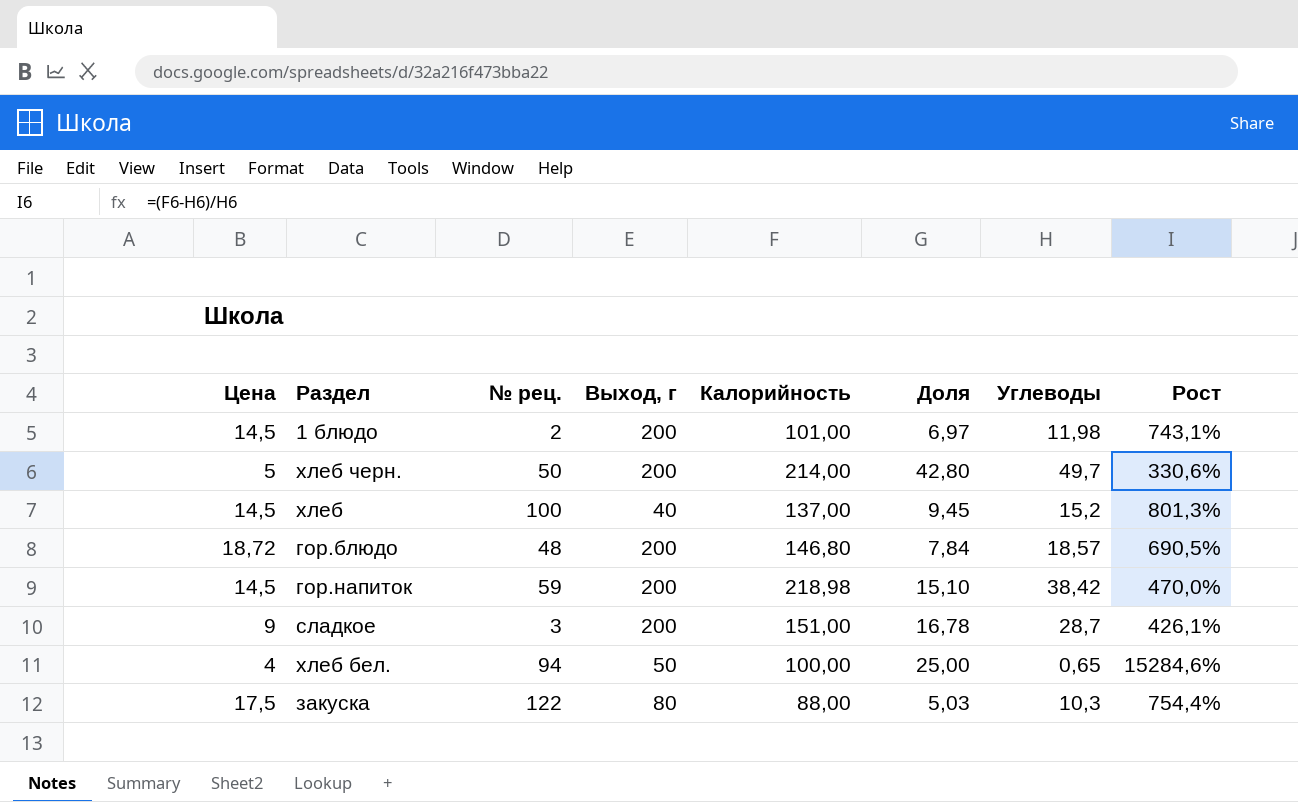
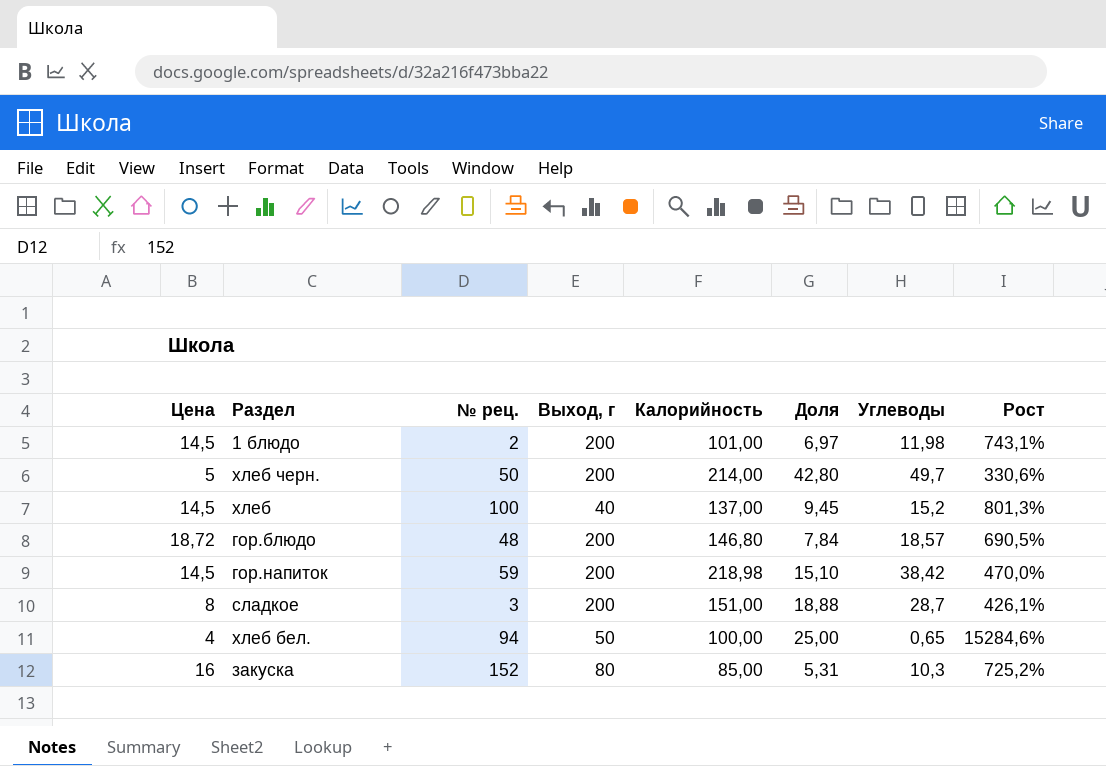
сладкое | Цена: 9 -> 8
сладкое | Доля: 16,78 -> 18,88
закуска | Цена: 17,5 -> 16
закуска | № рец.: 122 -> 152
закуска | Калорийность: 88,00 -> 85,00
закуска | Доля: 5,03 -> 5,31
закуска | Рост: 754,4% -> 725,2%

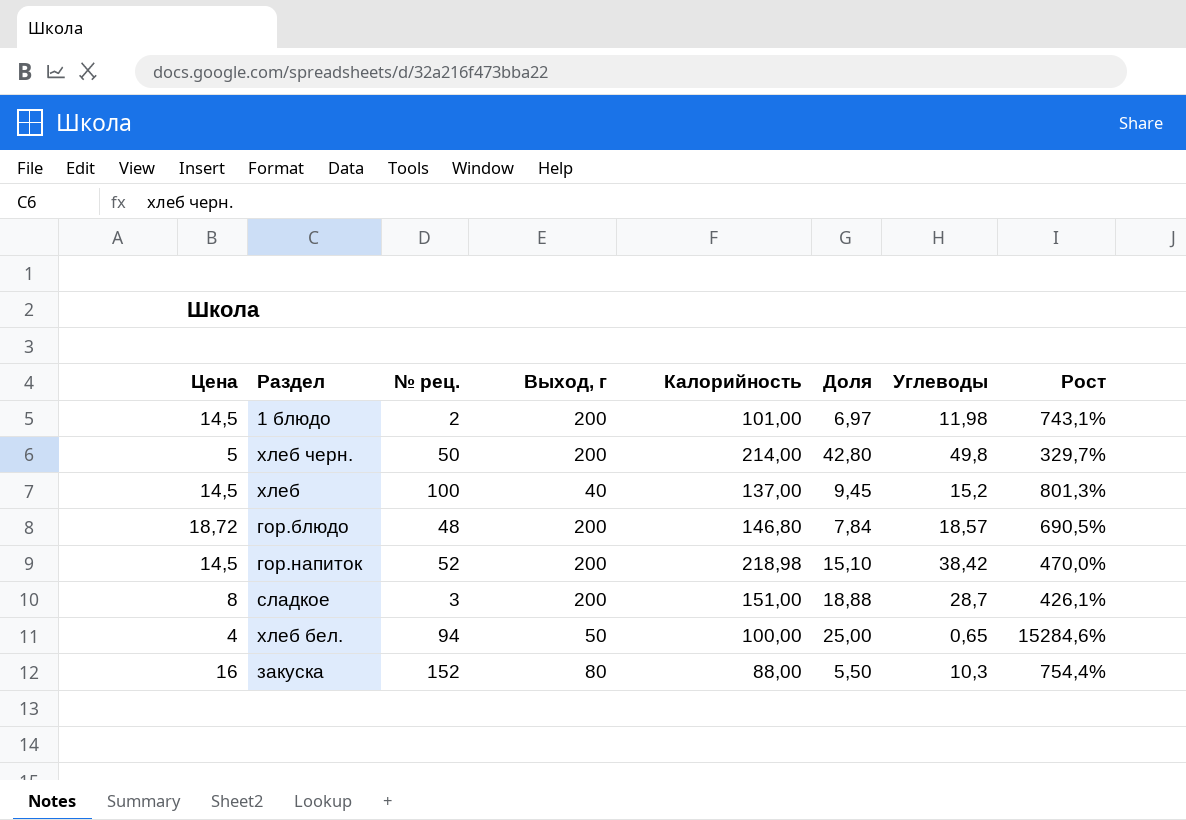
хлеб черн. | Углеводы: 49,7 -> 49,8
хлеб черн. | Рост: 330,6% -> 329,7%
гор.напиток | № рец.: 59 -> 52
закуска | Калорийность: 85,00 -> 88,00
закуска | Доля: 5,31 -> 5,50
закуска | Рост: 725,2% -> 754,4%

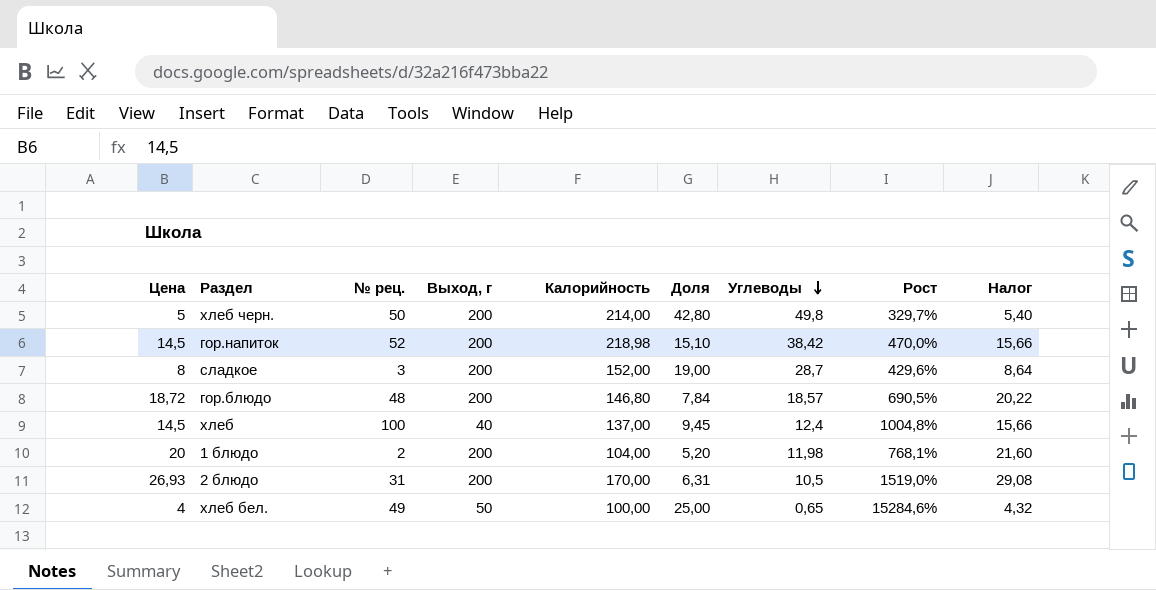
row order: none -> Углеводы descending
column Налог | formula: none -> [Цена] * 1,08
row закуска: 16 | 152 | 80 | 88,00 | 5,50 | 10,3 | 754,4% -> none
сладкое | Калорийность: 151,00 -> 152,00
сладкое | Доля: 18,88 -> 19,00
сладкое | Рост: 426,1% -> 429,6%
хлеб | Углеводы: 15,2 -> 12,4
хлеб | Рост: 801,3% -> 1004,8%
1 блюдо | Цена: 14,5 -> 20
1 блюдо | Калорийность: 101,00 -> 104,00
1 блюдо | Доля: 6,97 -> 5,20
1 блюдо | Рост: 743,1% -> 768,1%
row 2 блюдо: none -> 26,93 | 31 | 200 | 170,00 | 6,31 | 10,5 | 1519,0% | 29,08
хлеб бел. | № рец.: 94 -> 49

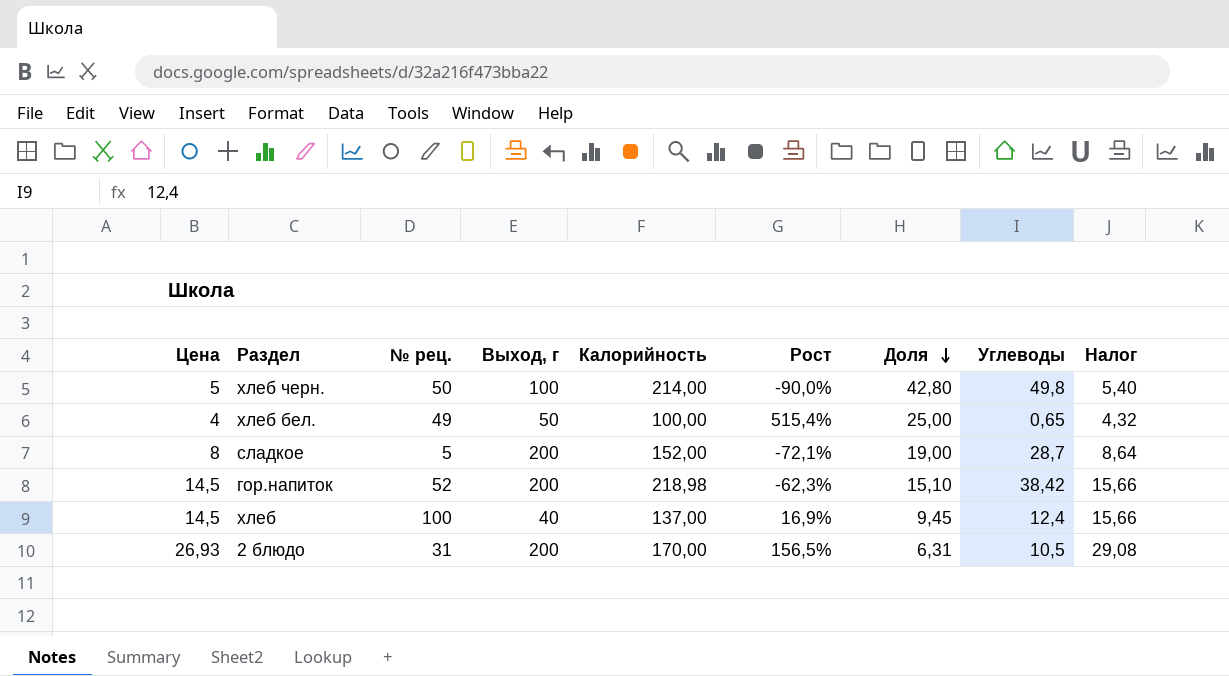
row order: Углеводы descending -> Доля descending
column Рост | formula: ([Калорийность] - [Углеводы]) / [Углеводы] -> ([Цена] - [Углеводы]) / [Углеводы]
column Рост | position: 8 -> 6
row гор.блюдо: 18,72 | 48 | 200 | 146,80 | 7,84 | 18,57 | 690,5% | 20,22 -> none
row 1 блюдо: 20 | 2 | 200 | 104,00 | 5,20 | 11,98 | 768,1% | 21,60 -> none
хлеб черн. | Выход, г: 200 -> 100
сладкое | № рец.: 3 -> 5

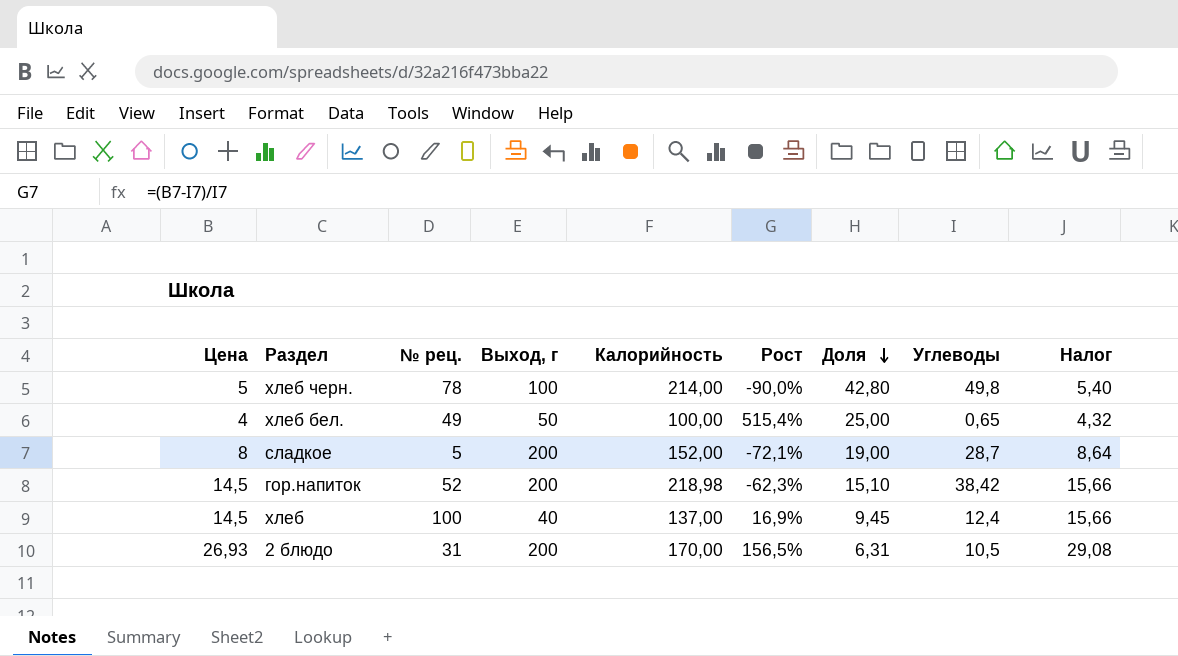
хлеб черн. | № рец.: 50 -> 78

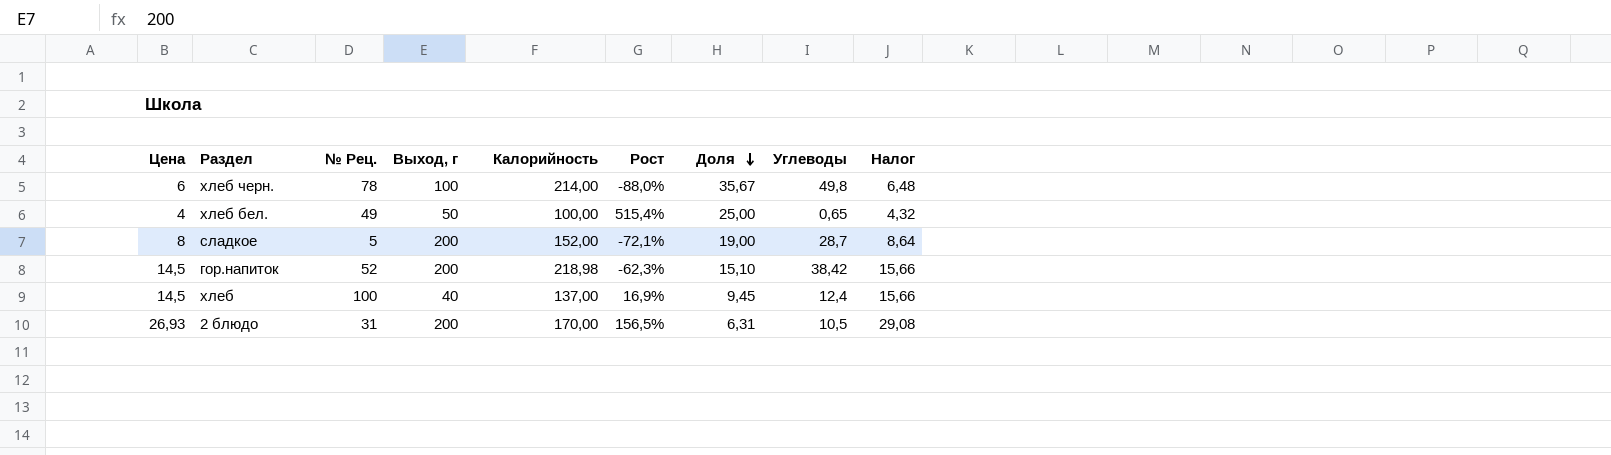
column name: № рец. -> № Рец.
хлеб черн. | Цена: 5 -> 6
хлеб черн. | Рост: -90,0% -> -88,0%
хлеб черн. | Доля: 42,80 -> 35,67
хлеб черн. | Налог: 5,40 -> 6,48

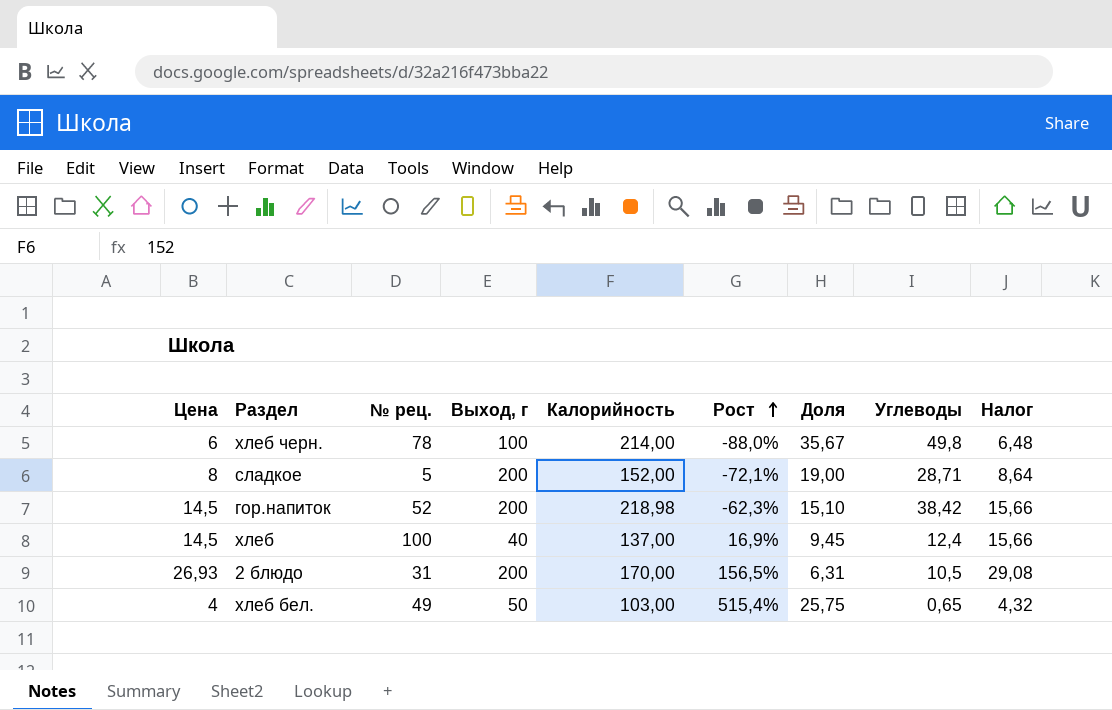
row order: Доля descending -> Рост ascending
column name: № Рец. -> № рец.
сладкое | Углеводы: 28,7 -> 28,71
хлеб бел. | Калорийность: 100,00 -> 103,00
хлеб бел. | Доля: 25,00 -> 25,75

